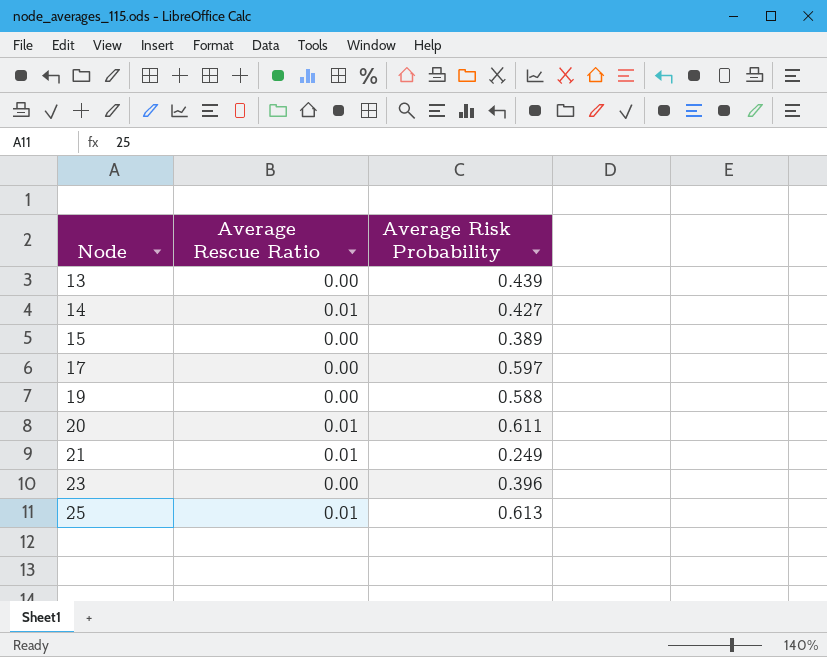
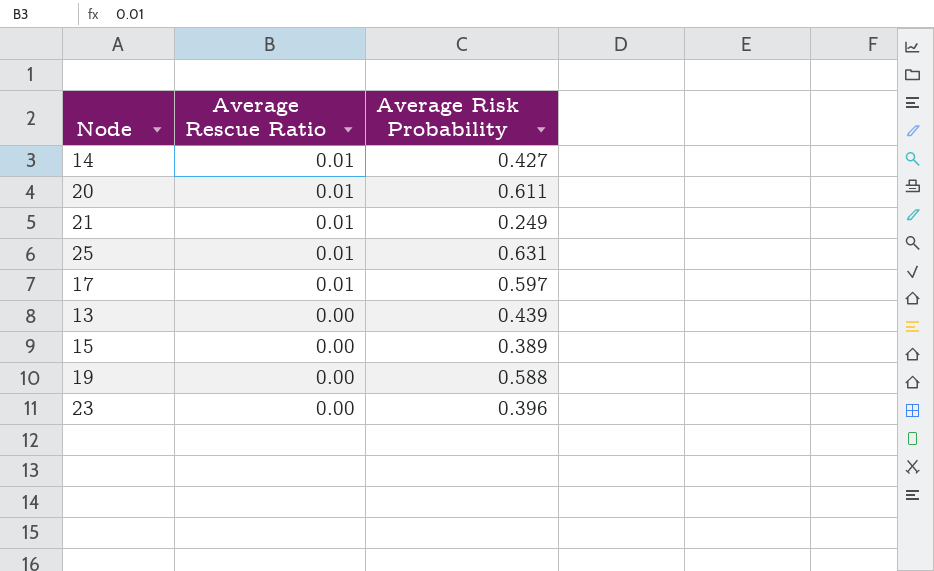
row order: Node ascending -> Average Rescue Ratio descending
25 | Average Risk Probability: 0.613 -> 0.631
17 | Average Rescue Ratio: 0.00 -> 0.01

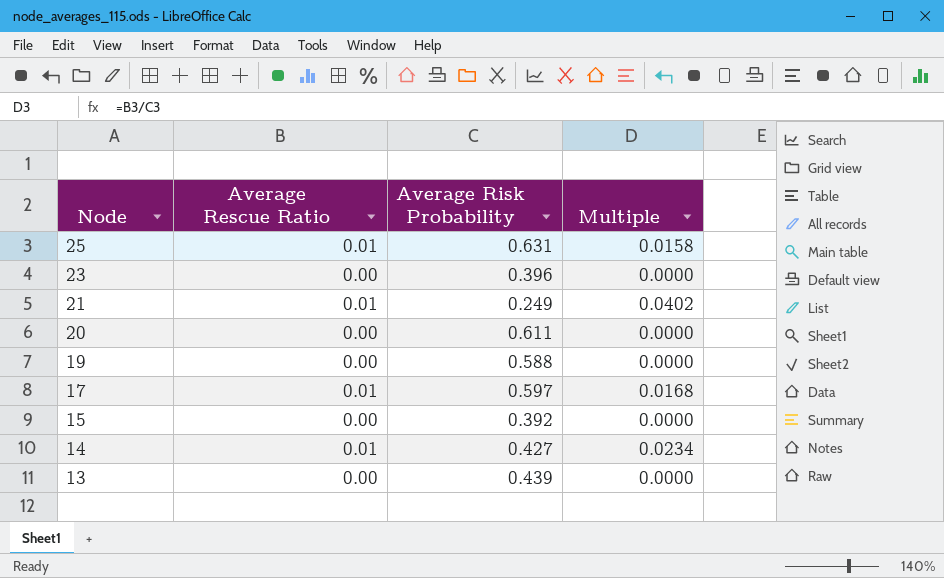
row order: Average Rescue Ratio descending -> Node descending
column Multiple | formula: none -> [Average Rescue Ratio] / [Average Risk Probability]
20 | Average Rescue Ratio: 0.01 -> 0.00
15 | Average Risk Probability: 0.389 -> 0.392

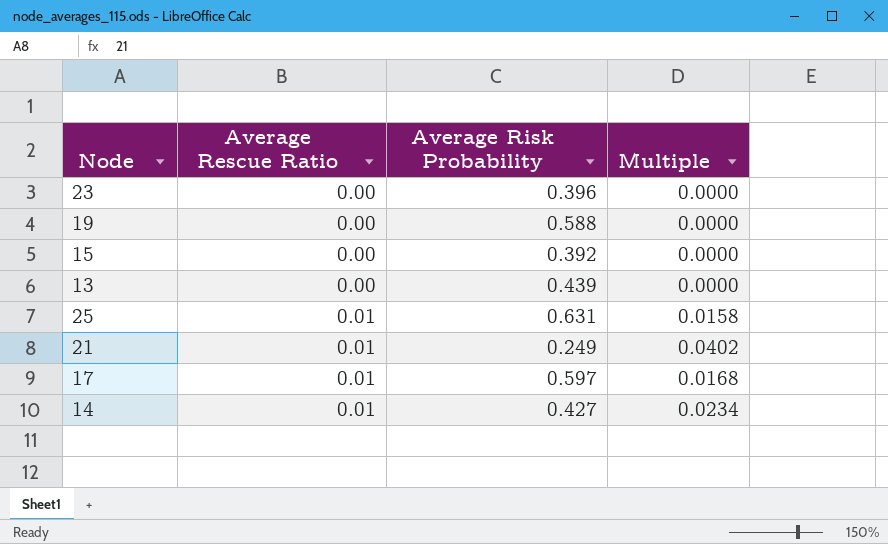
row order: Node descending -> Average Rescue Ratio ascending
row 20: 0.00 | 0.611 | 0.0000 -> none

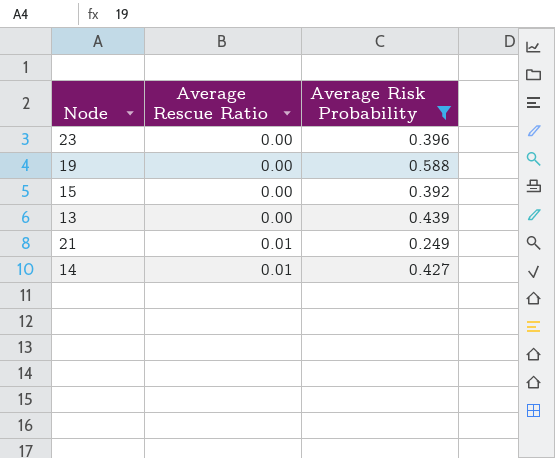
filter: none -> Average Risk Probability <= 0.588
column Multiple | formula: [Average Rescue Ratio] / [Average Risk Probability] -> none

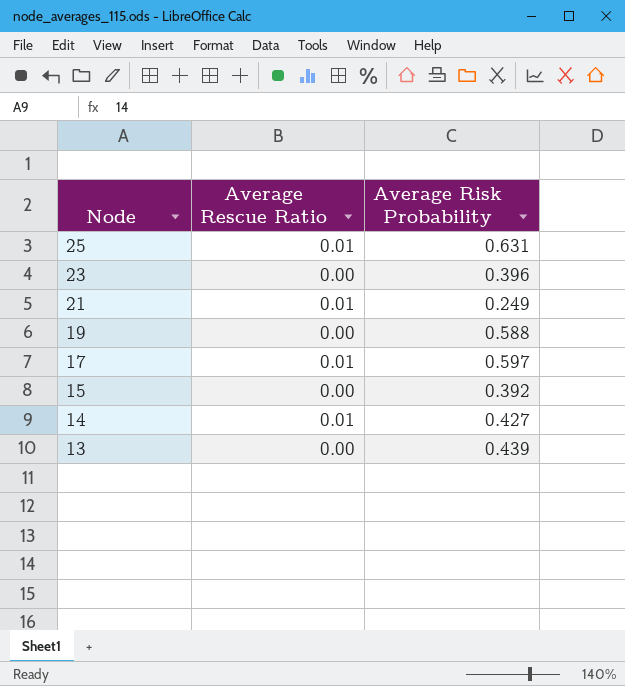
filter: Average Risk Probability <= 0.588 -> none
row order: Average Rescue Ratio ascending -> Node descending

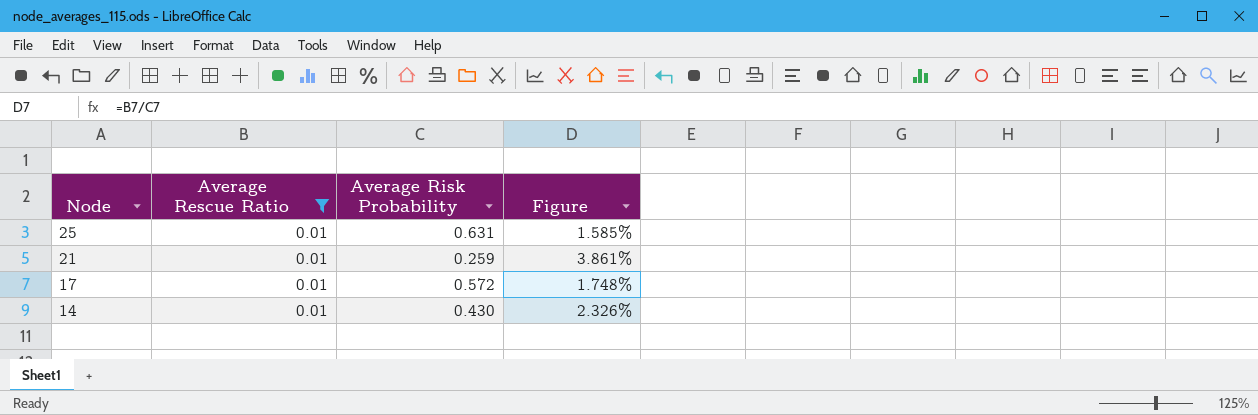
filter: none -> Average Rescue Ratio = 0.01
column Figure | formula: none -> [Average Rescue Ratio] / [Average Risk Probability]
21 | Average Risk Probability: 0.249 -> 0.259
17 | Average Risk Probability: 0.597 -> 0.572
14 | Average Risk Probability: 0.427 -> 0.430

